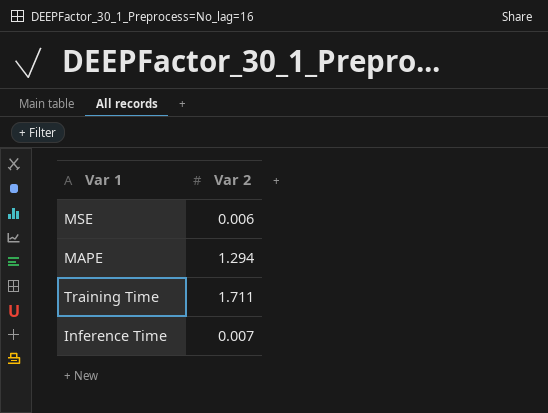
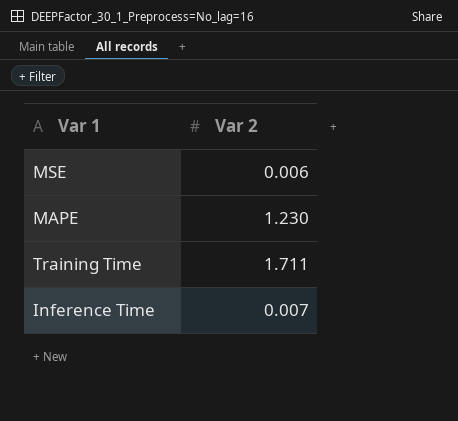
MAPE | Var 2: 1.294 -> 1.230

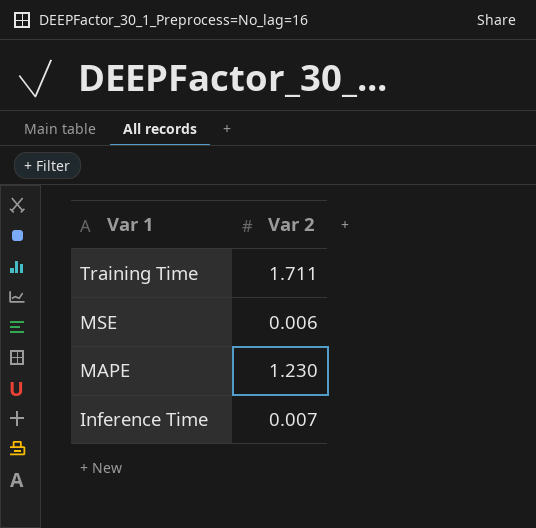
row order: none -> Var 1 descending

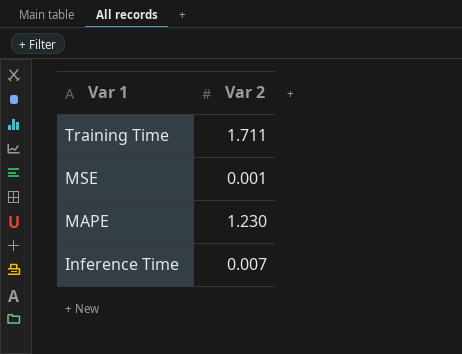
MSE | Var 2: 0.006 -> 0.001

